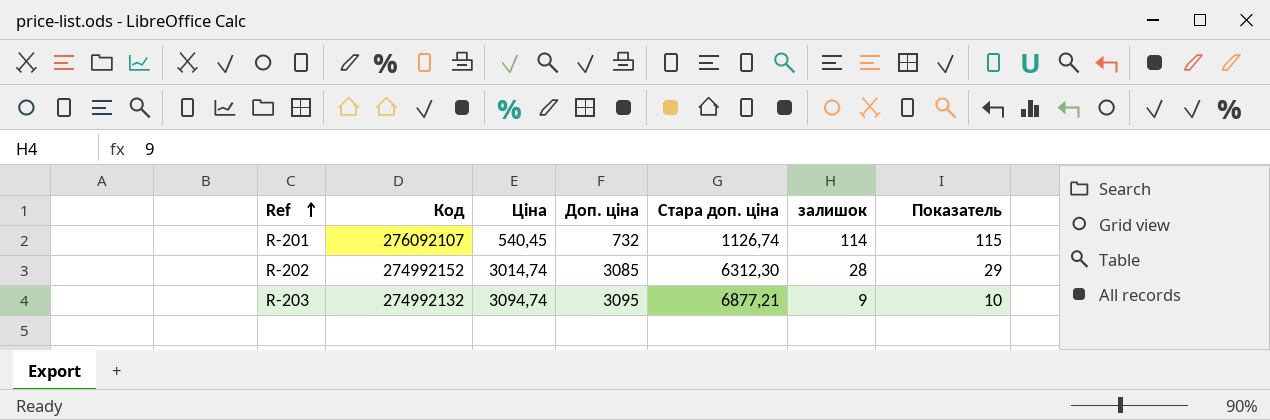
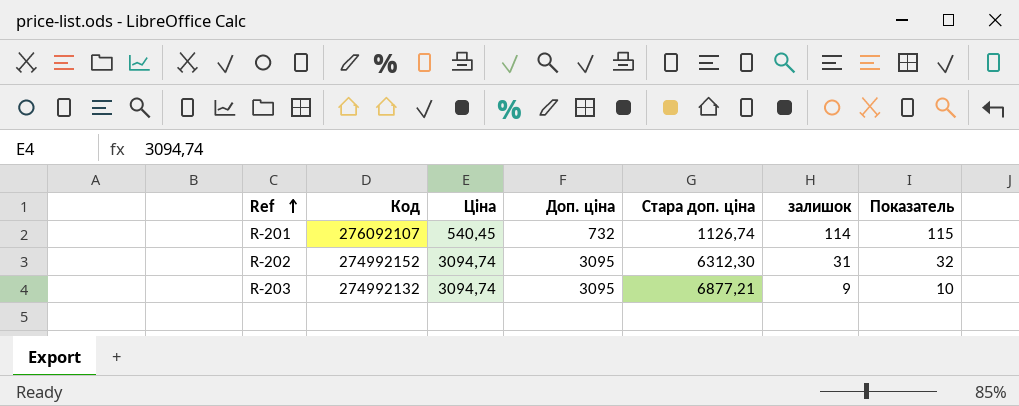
R-202 | Ціна: 3014,74 -> 3094,74
R-202 | Доп. ціна: 3085 -> 3095
R-202 | залишок: 28 -> 31
R-202 | Показатель: 29 -> 32

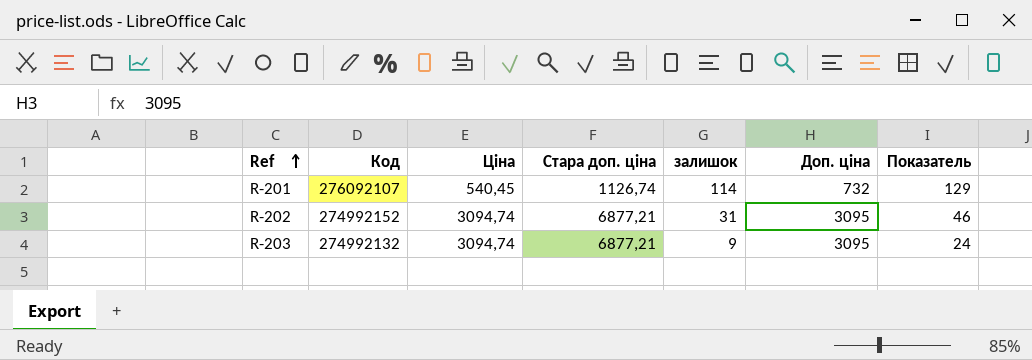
column Доп. ціна | position: 4 -> 6
column Показатель | formula: [залишок] + 1 -> [залишок] + 15
R-202 | Стара доп. ціна: 6312,30 -> 6877,21

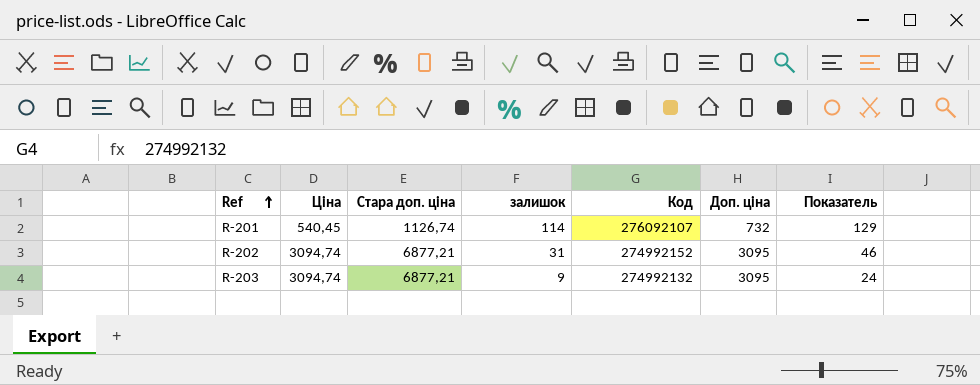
column Код | position: 2 -> 5

